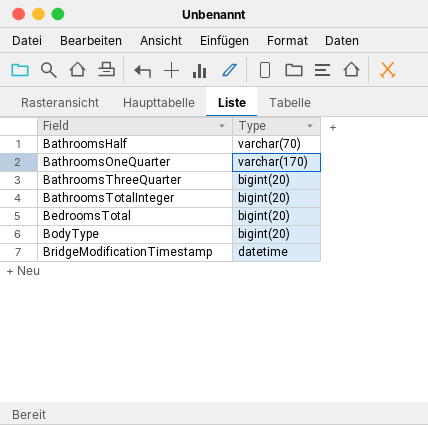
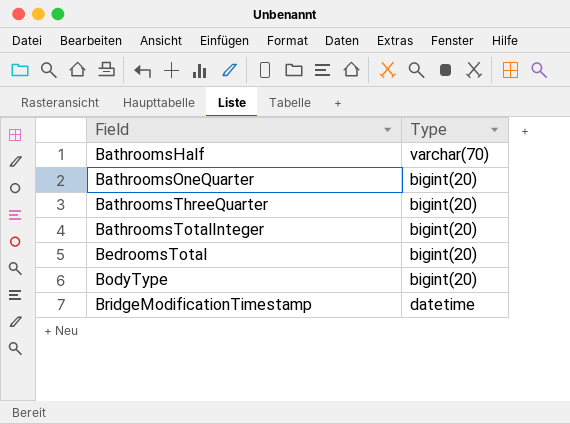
BathroomsOneQuarter | Type: varchar(170) -> bigint(20)

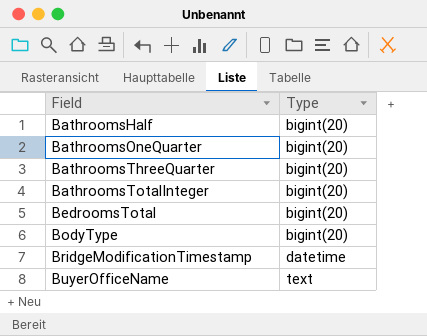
BathroomsHalf | Type: varchar(70) -> bigint(20)
row BuyerOfficeName: none -> text

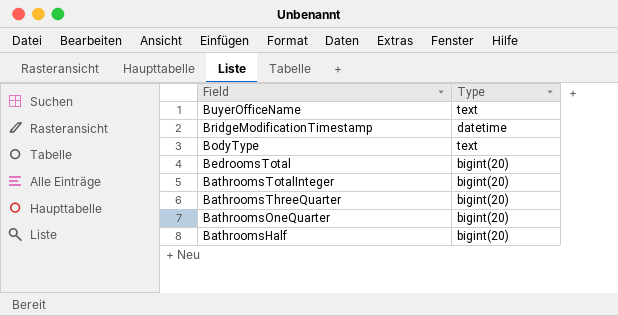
row order: Field ascending -> Field descending
BodyType | Type: bigint(20) -> text

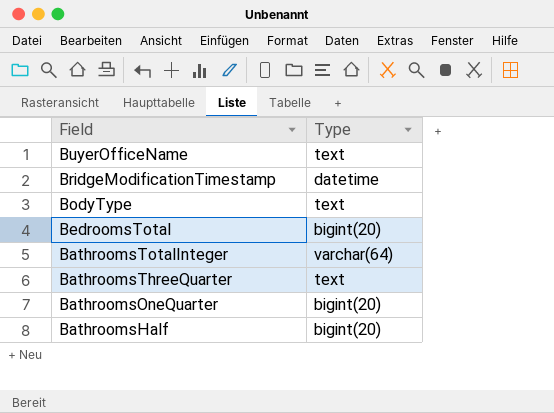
BathroomsTotalInteger | Type: bigint(20) -> varchar(64)
BathroomsThreeQuarter | Type: bigint(20) -> text

